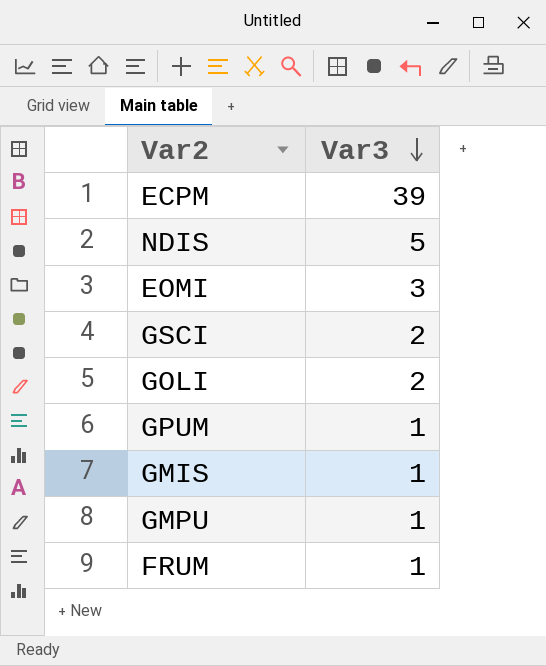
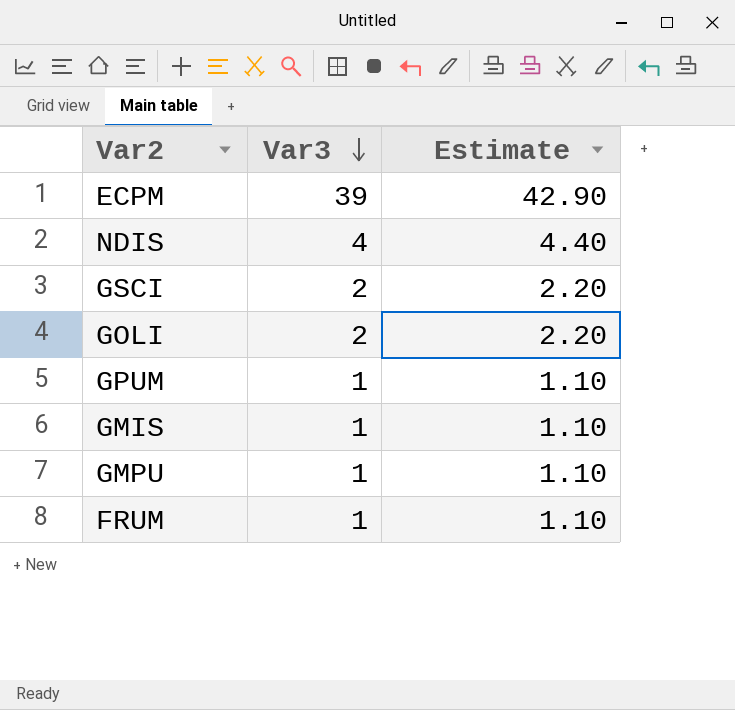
column Estimate | formula: none -> [Var3] * 1.1
row EOMI: 3 -> none
NDIS | Var3: 5 -> 4

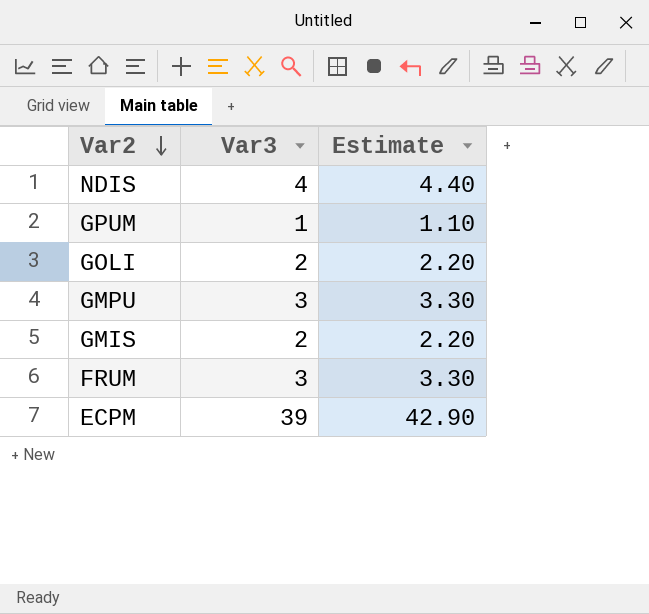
row order: Var3 descending -> Var2 descending
row GSCI: 2 | 2.20 -> none
GMPU | Var3: 1 -> 3
GMPU | Estimate: 1.10 -> 3.30
GMIS | Var3: 1 -> 2
GMIS | Estimate: 1.10 -> 2.20
FRUM | Var3: 1 -> 3
FRUM | Estimate: 1.10 -> 3.30

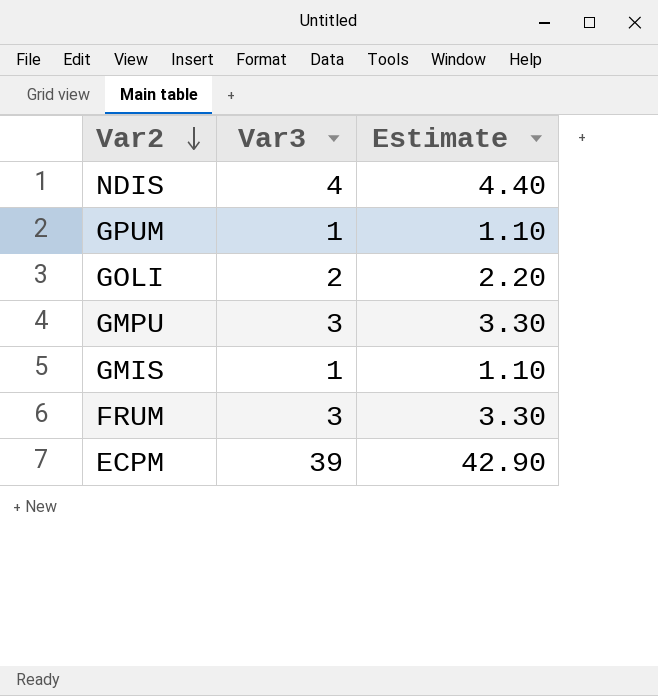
GMIS | Var3: 2 -> 1
GMIS | Estimate: 2.20 -> 1.10

